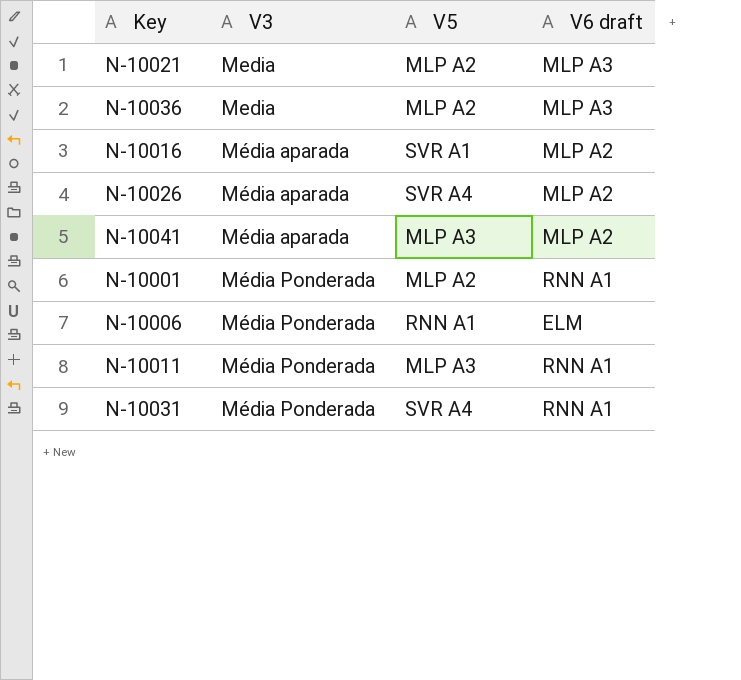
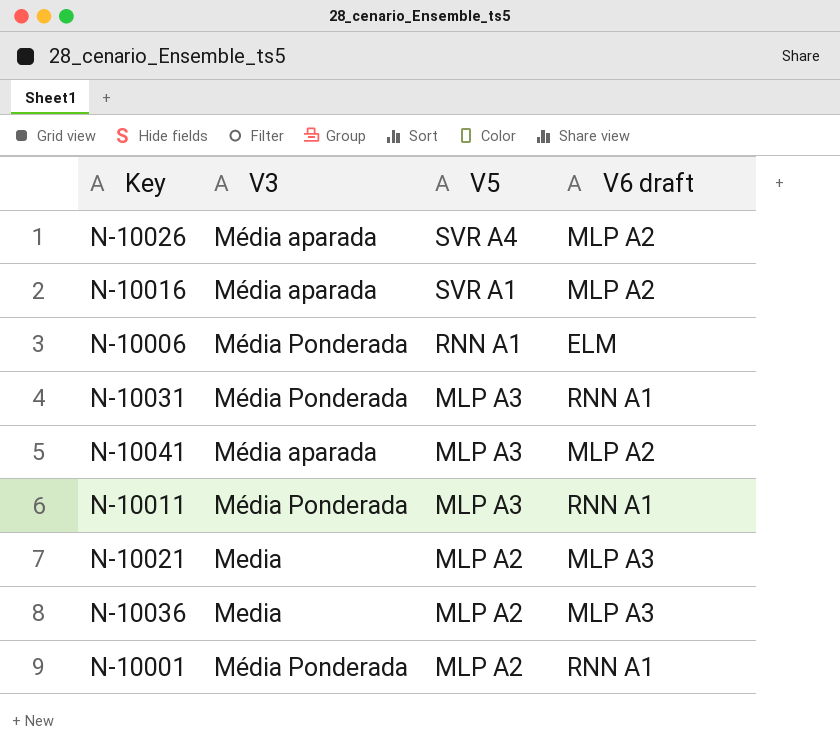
row order: V3 ascending -> V5 descending
N-10031 | V5: SVR A4 -> MLP A3

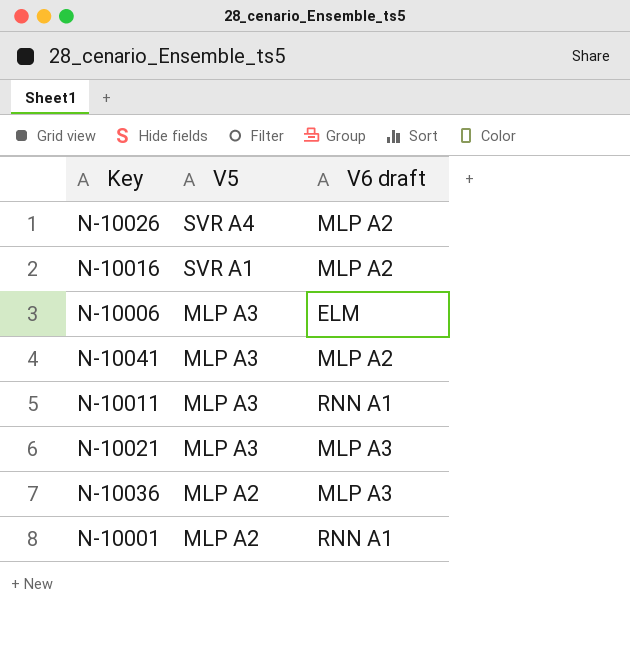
column V3 | position: 2 -> none
row N-10031: Média Ponderada | MLP A3 | RNN A1 -> none
N-10006 | V5: RNN A1 -> MLP A3
N-10021 | V5: MLP A2 -> MLP A3

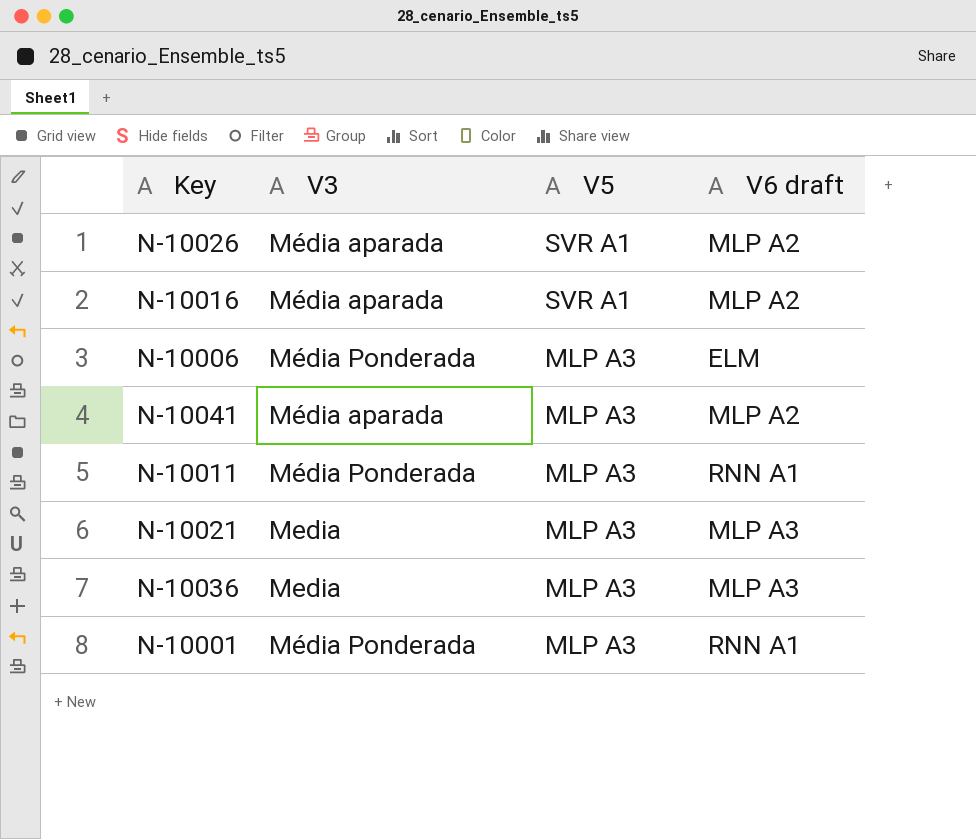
column V3 | position: none -> 2
N-10026 | V5: SVR A4 -> SVR A1
N-10036 | V5: MLP A2 -> MLP A3
N-10001 | V5: MLP A2 -> MLP A3

